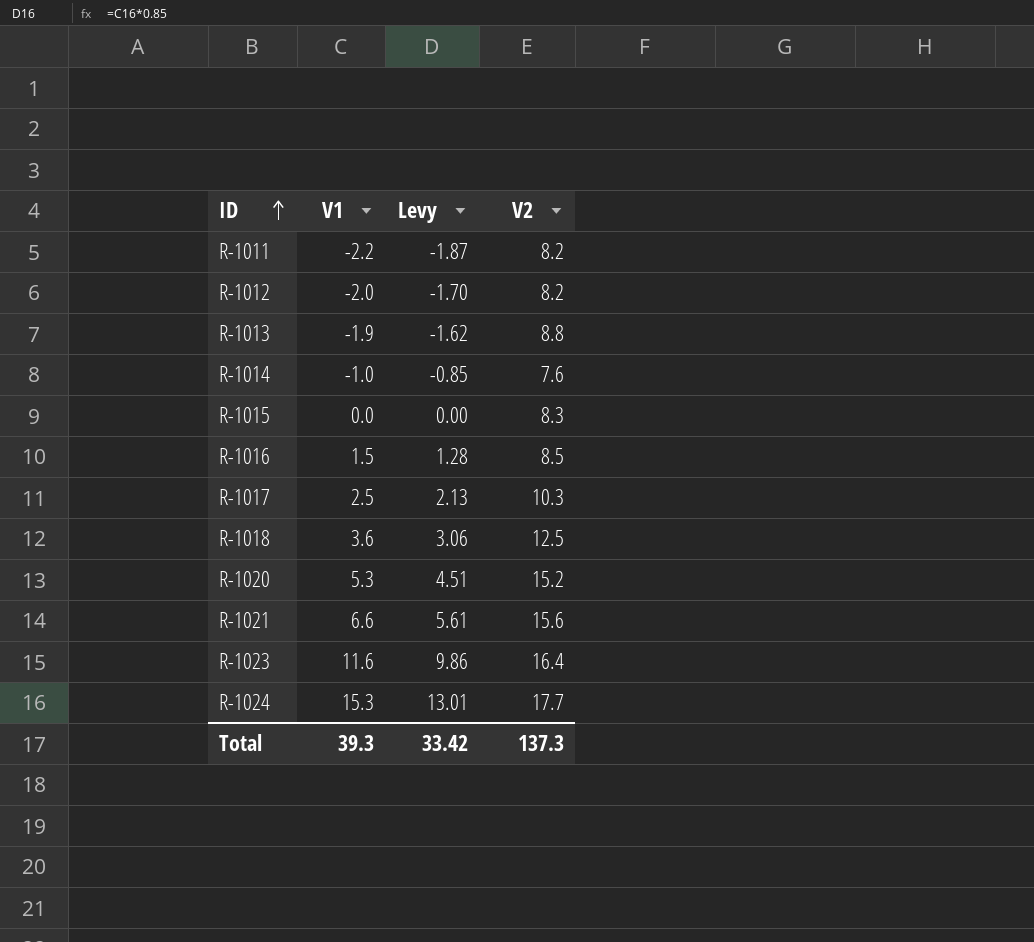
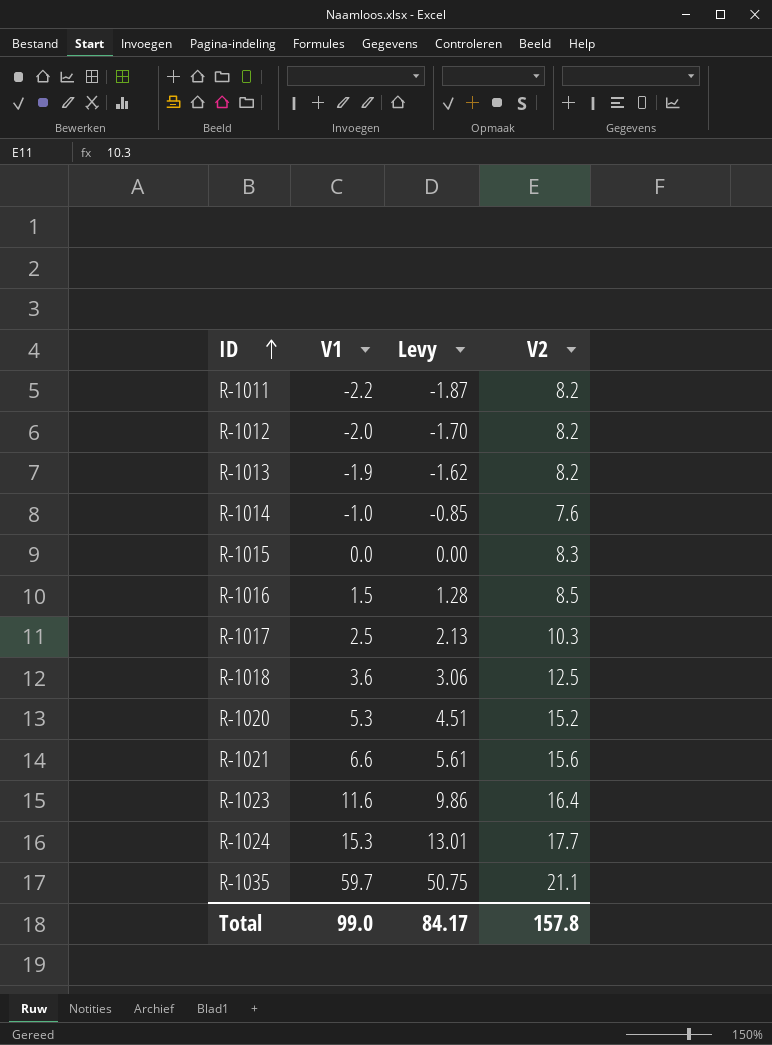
R-1013 | V2: 8.8 -> 8.2
row R-1035: none -> 59.7 | 50.75 | 21.1
Total | V1: 39.3 -> 99.0
Total | Levy: 33.42 -> 84.17
Total | V2: 137.3 -> 157.8

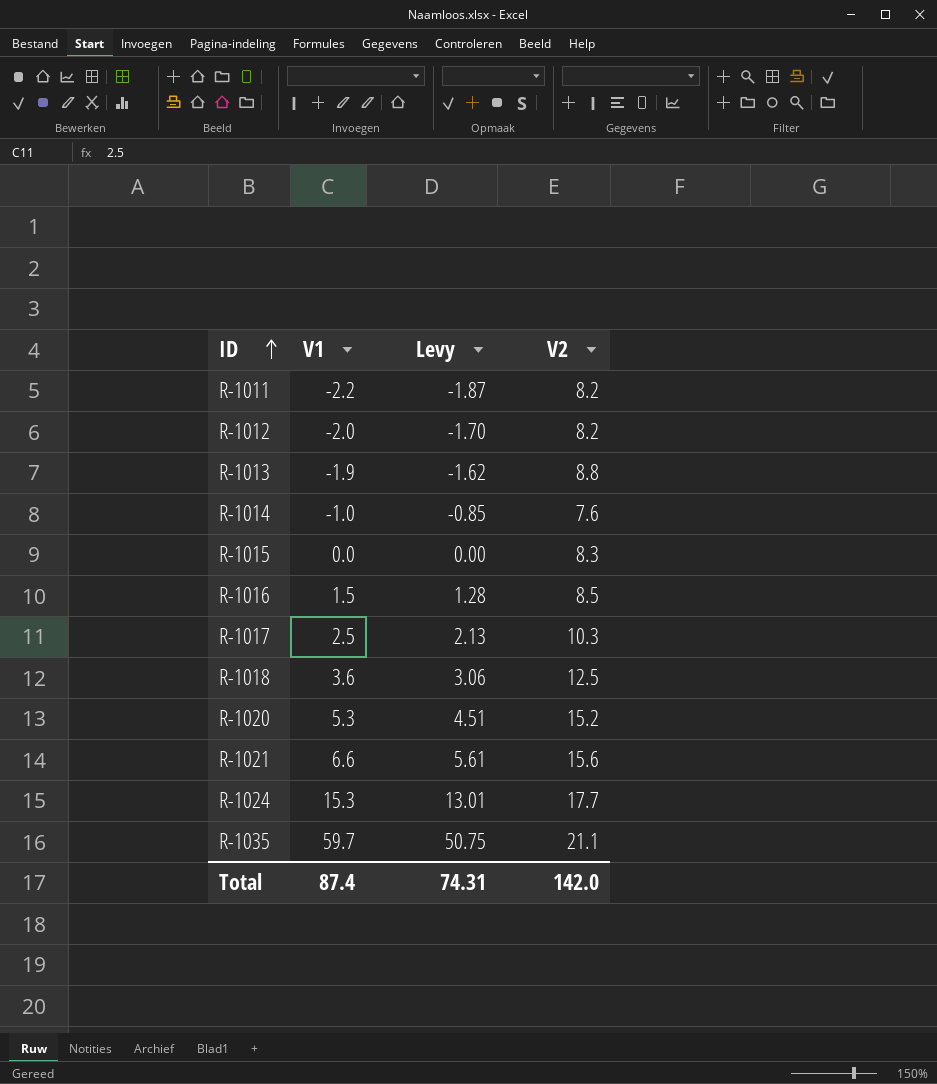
row R-1023: 11.6 | 9.86 | 16.4 -> none
R-1013 | V2: 8.2 -> 8.8
Total | V1: 99.0 -> 87.4
Total | Levy: 84.17 -> 74.31
Total | V2: 157.8 -> 142.0

